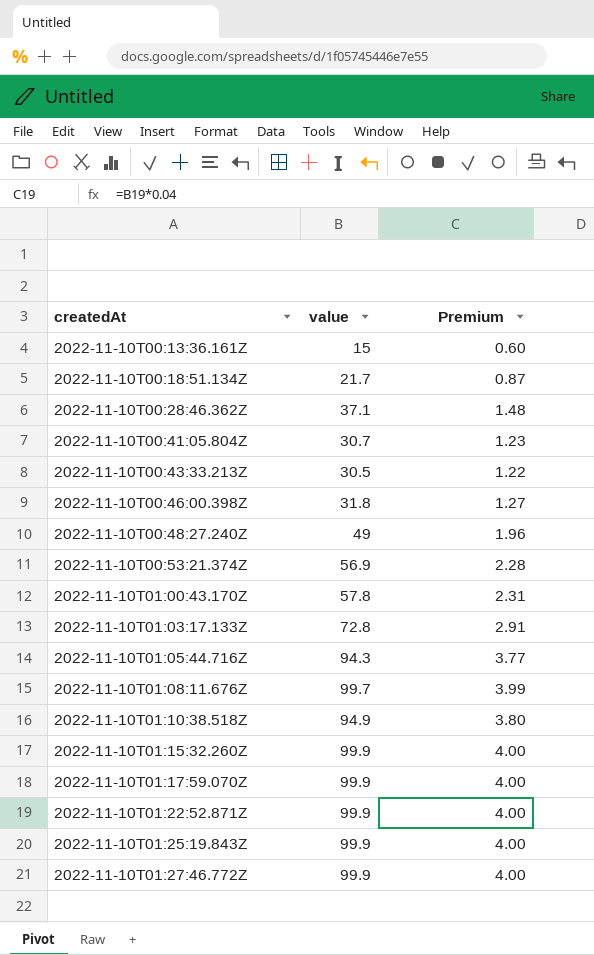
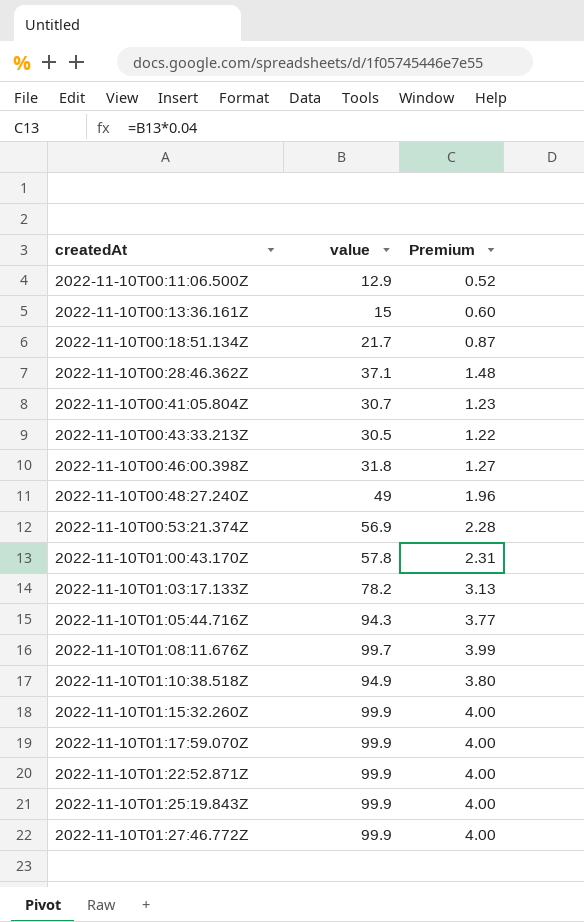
row 2022-11-10T00:11:06.500Z: none -> 12.9 | 0.52
2022-11-10T01:03:17.133Z | value: 72.8 -> 78.2
2022-11-10T01:03:17.133Z | Premium: 2.91 -> 3.13

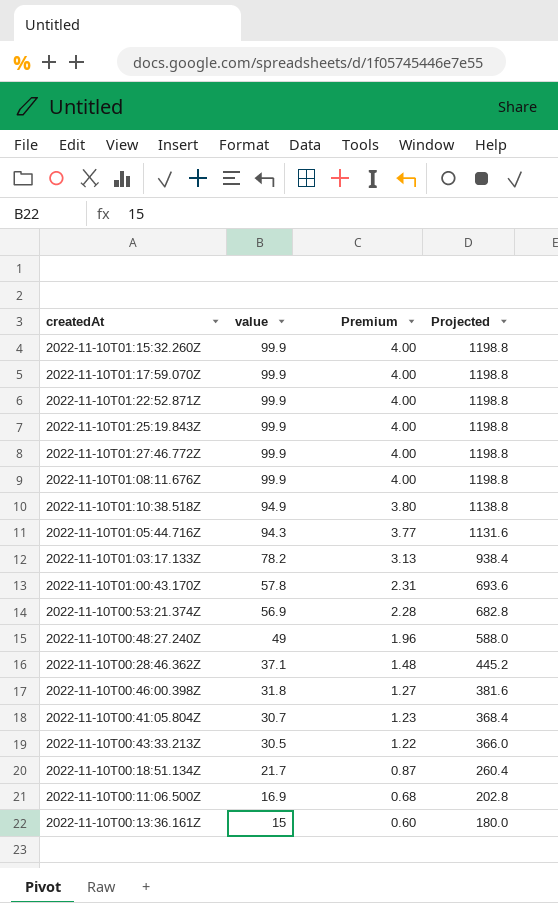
row order: createdAt ascending -> value descending
column Projected | formula: none -> [value] * 12
2022-11-10T01:08:11.676Z | value: 99.7 -> 99.9
2022-11-10T01:08:11.676Z | Premium: 3.99 -> 4.00
2022-11-10T00:11:06.500Z | value: 12.9 -> 16.9
2022-11-10T00:11:06.500Z | Premium: 0.52 -> 0.68

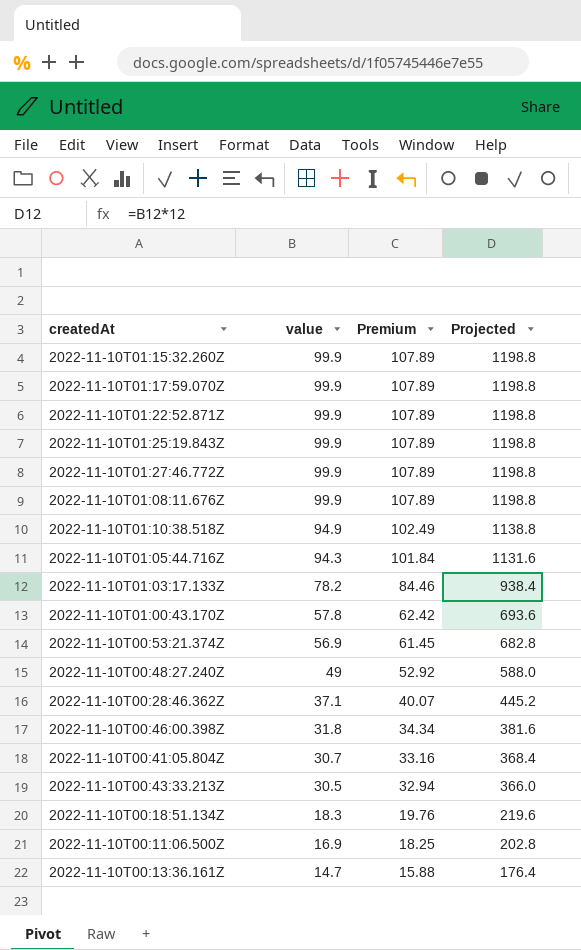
column Premium | formula: [value] * 0.04 -> [value] * 1.08
2022-11-10T00:18:51.134Z | value: 21.7 -> 18.3
2022-11-10T00:18:51.134Z | Projected: 260.4 -> 219.6
2022-11-10T00:13:36.161Z | value: 15 -> 14.7
2022-11-10T00:13:36.161Z | Projected: 180.0 -> 176.4

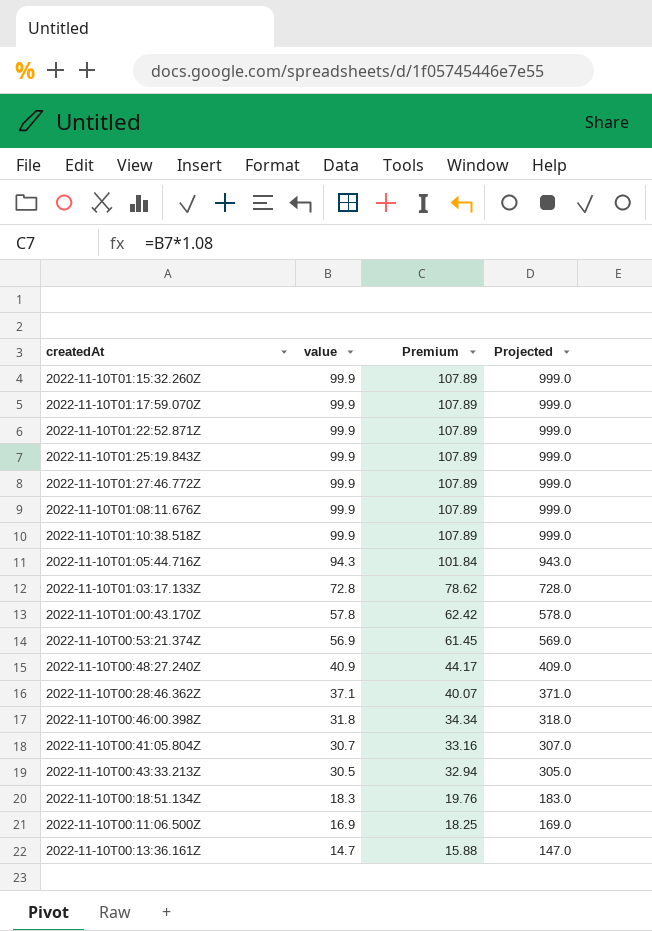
column Projected | formula: [value] * 12 -> [value] * 10
2022-11-10T01:10:38.518Z | value: 94.9 -> 99.9
2022-11-10T01:10:38.518Z | Premium: 102.49 -> 107.89
2022-11-10T01:03:17.133Z | value: 78.2 -> 72.8
2022-11-10T01:03:17.133Z | Premium: 84.46 -> 78.62
2022-11-10T00:48:27.240Z | value: 49 -> 40.9
2022-11-10T00:48:27.240Z | Premium: 52.92 -> 44.17

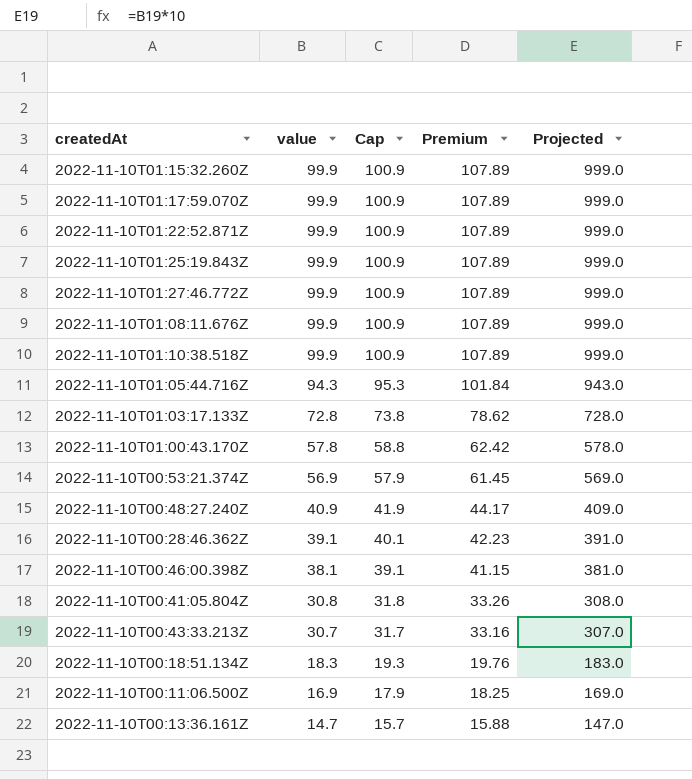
column Cap | formula: none -> [value] + 1
2022-11-10T00:28:46.362Z | value: 37.1 -> 39.1
2022-11-10T00:28:46.362Z | Premium: 40.07 -> 42.23
2022-11-10T00:28:46.362Z | Projected: 371.0 -> 391.0
2022-11-10T00:46:00.398Z | value: 31.8 -> 38.1
2022-11-10T00:46:00.398Z | Premium: 34.34 -> 41.15
2022-11-10T00:46:00.398Z | Projected: 318.0 -> 381.0
2022-11-10T00:41:05.804Z | value: 30.7 -> 30.8
2022-11-10T00:41:05.804Z | Premium: 33.16 -> 33.26
2022-11-10T00:41:05.804Z | Projected: 307.0 -> 308.0
2022-11-10T00:43:33.213Z | value: 30.5 -> 30.7
2022-11-10T00:43:33.213Z | Premium: 32.94 -> 33.16
2022-11-10T00:43:33.213Z | Projected: 305.0 -> 307.0

